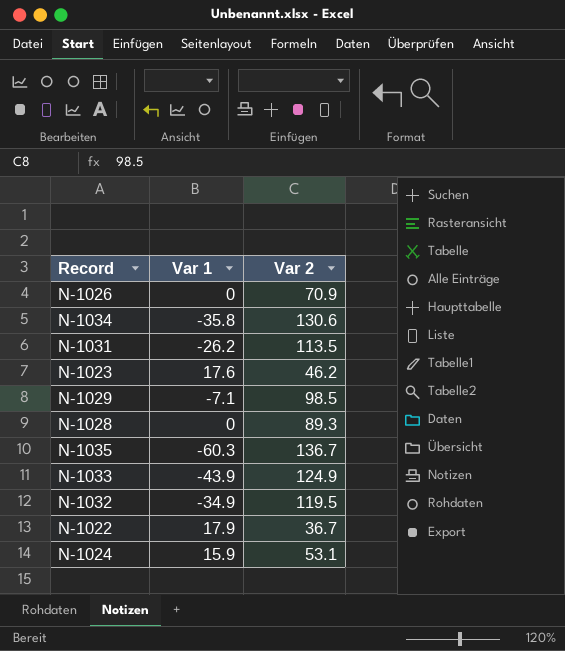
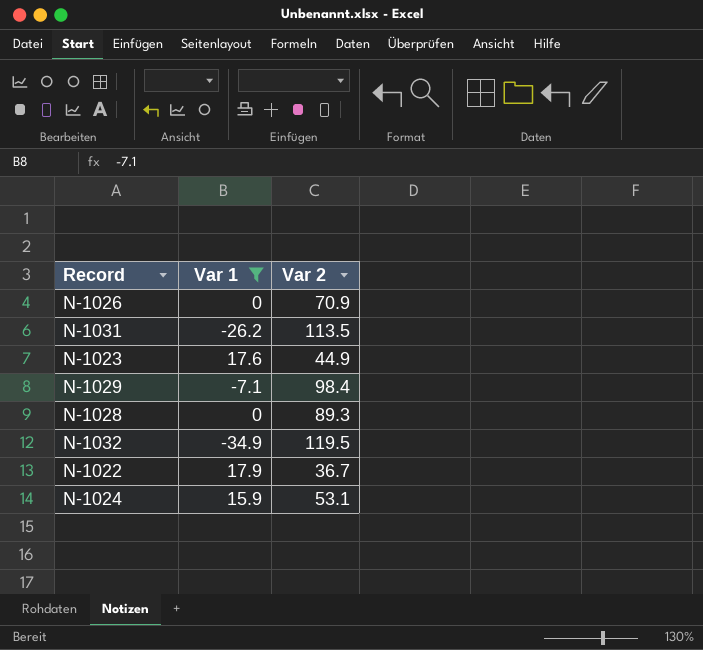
filter: none -> Var 1 >= -34.9
N-1023 | Var 2: 46.2 -> 44.9
N-1029 | Var 2: 98.5 -> 98.4

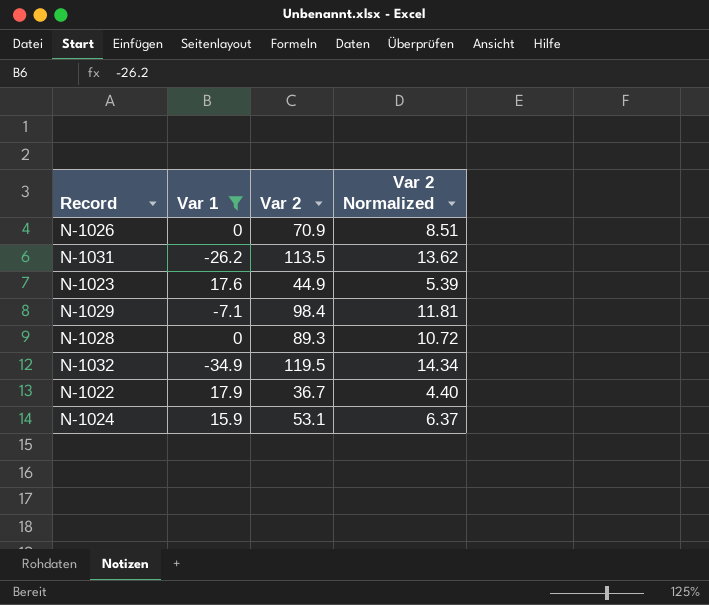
column Var 2 Normalized | formula: none -> [Var 2] * 0.12

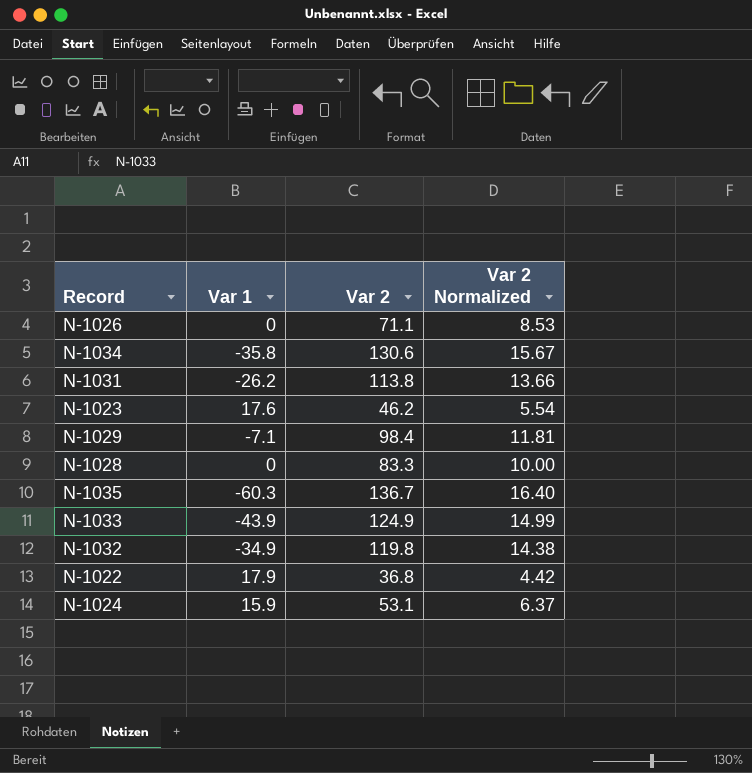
filter: Var 1 >= -34.9 -> none
N-1026 | Var 2: 70.9 -> 71.1
N-1026 | Var 2 Normalized: 8.51 -> 8.53
N-1031 | Var 2: 113.5 -> 113.8
N-1031 | Var 2 Normalized: 13.62 -> 13.66
N-1023 | Var 2: 44.9 -> 46.2
N-1023 | Var 2 Normalized: 5.39 -> 5.54
N-1028 | Var 2: 89.3 -> 83.3
N-1028 | Var 2 Normalized: 10.72 -> 10.00
N-1032 | Var 2: 119.5 -> 119.8
N-1032 | Var 2 Normalized: 14.34 -> 14.38
N-1022 | Var 2: 36.7 -> 36.8
N-1022 | Var 2 Normalized: 4.40 -> 4.42

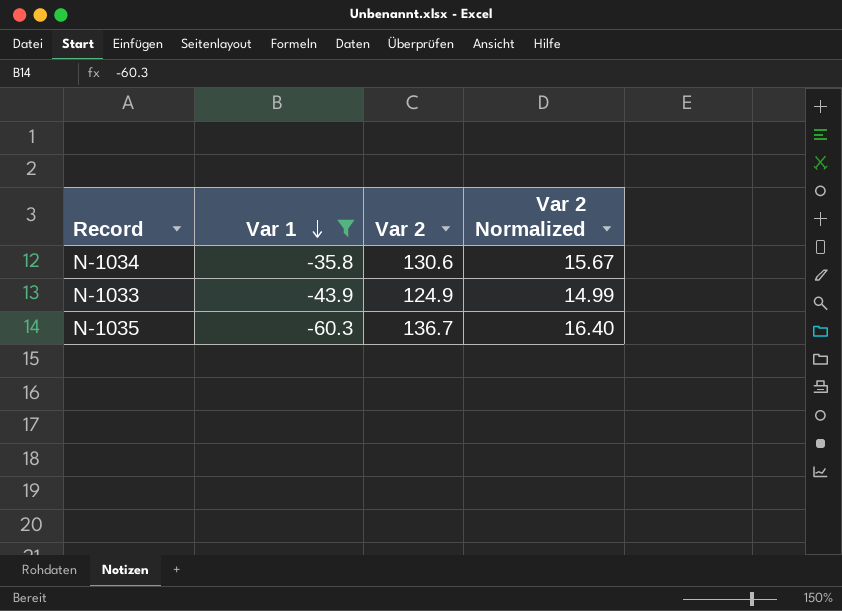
filter: none -> Var 1 <= -35.8
row order: none -> Var 1 descending

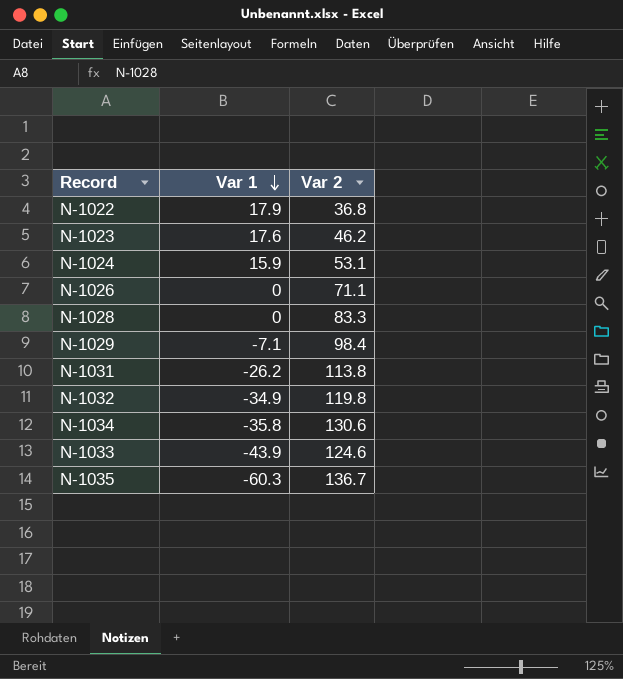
filter: Var 1 <= -35.8 -> none
column Var 2 Normalized | formula: [Var 2] * 0.12 -> none
N-1033 | Var 2: 124.9 -> 124.6

